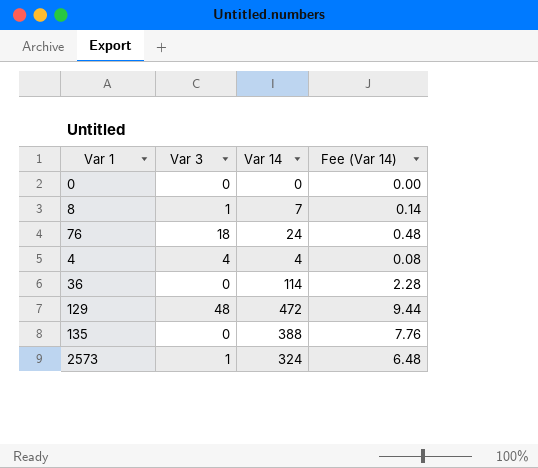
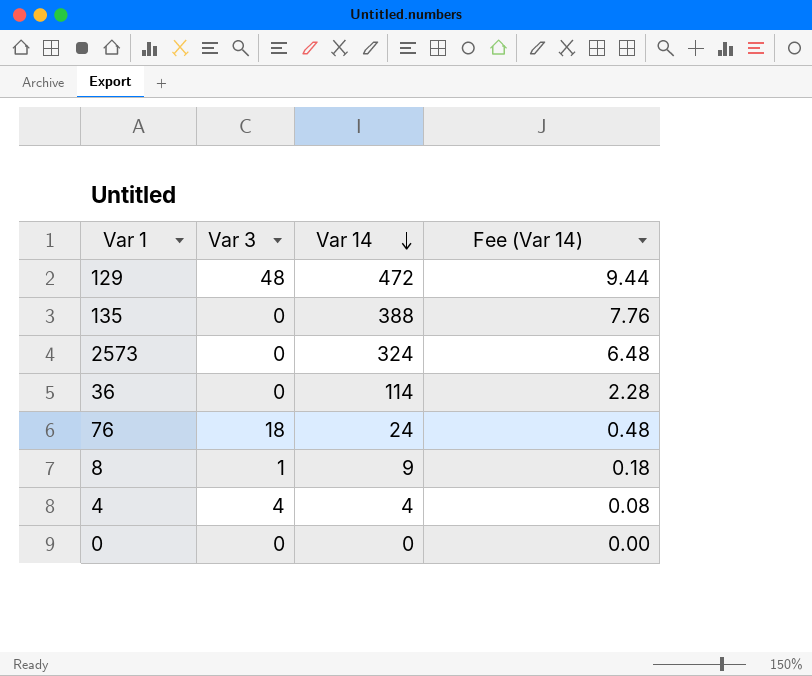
row order: none -> Var 14 descending
2573 | Var 3: 1 -> 0
8 | Var 14: 7 -> 9
8 | Fee (Var 14): 0.14 -> 0.18

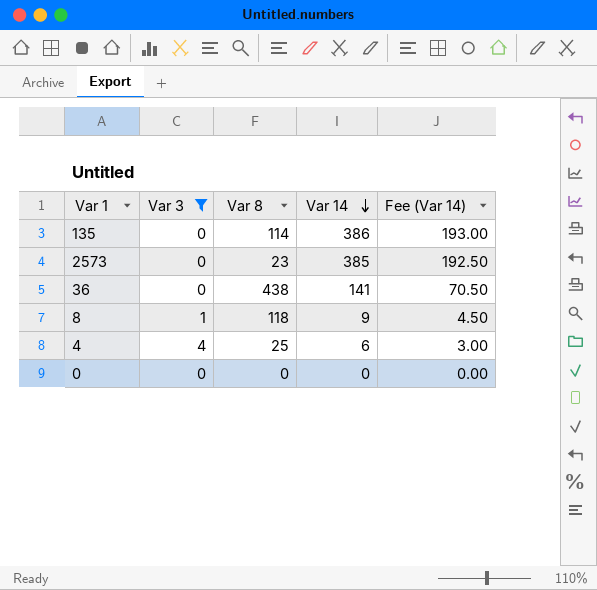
filter: none -> Var 3 <= 4
column Var 8 | position: none -> 3
column Fee (Var 14) | formula: [Var 14] * 0.02 -> [Var 14] * 0.5
135 | Var 14: 388 -> 386
2573 | Var 14: 324 -> 385
36 | Var 14: 114 -> 141
4 | Var 14: 4 -> 6

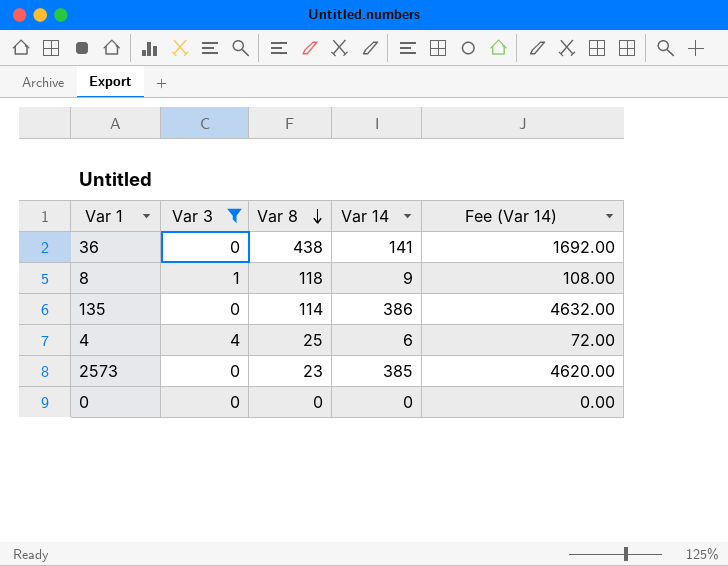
row order: Var 14 descending -> Var 8 descending
column Fee (Var 14) | formula: [Var 14] * 0.5 -> [Var 14] * 12

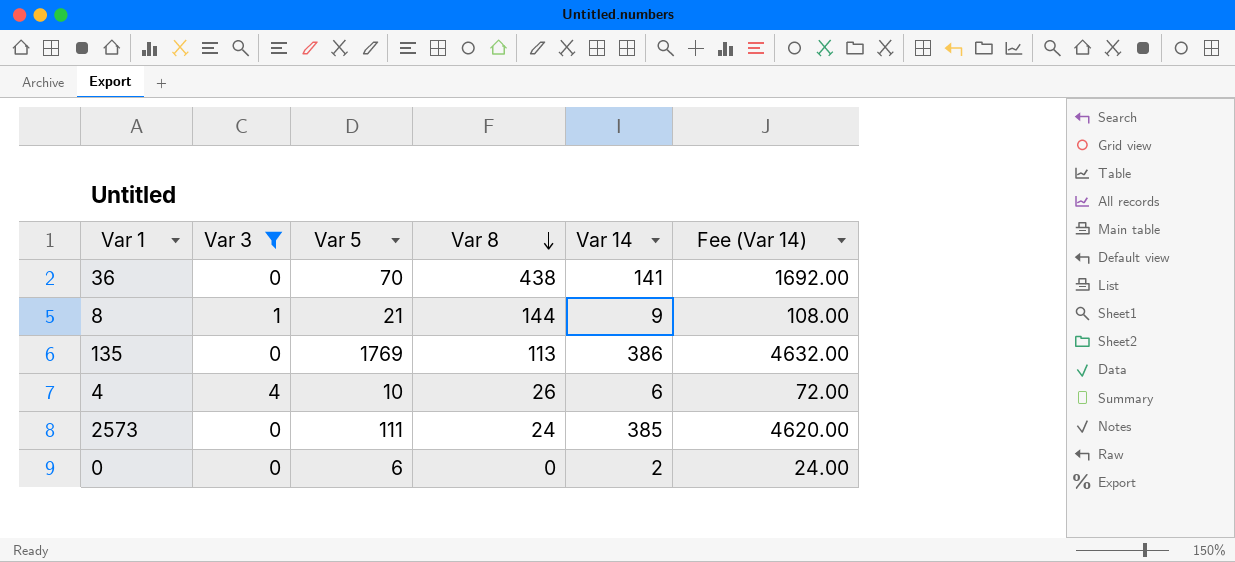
column Var 5 | position: none -> 3
8 | Var 8: 118 -> 144
135 | Var 8: 114 -> 113
4 | Var 8: 25 -> 26
2573 | Var 8: 23 -> 24
0 | Var 14: 0 -> 2
0 | Fee (Var 14): 0.00 -> 24.00

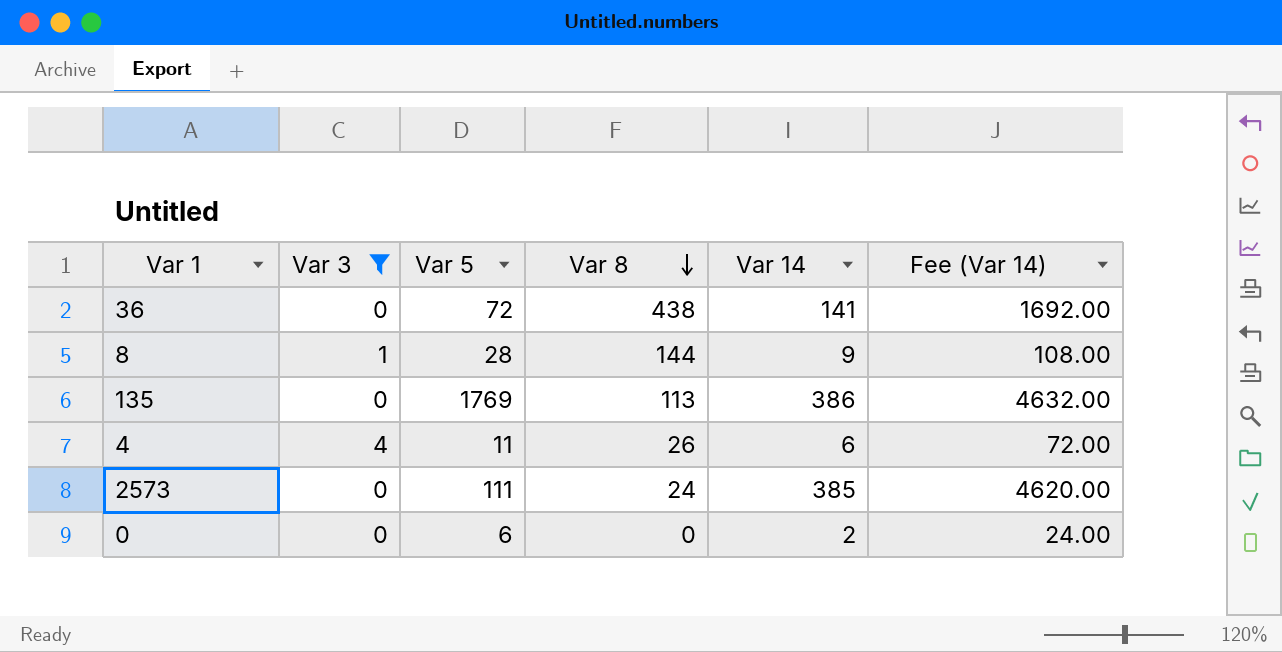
36 | Var 5: 70 -> 72
8 | Var 5: 21 -> 28
4 | Var 5: 10 -> 11

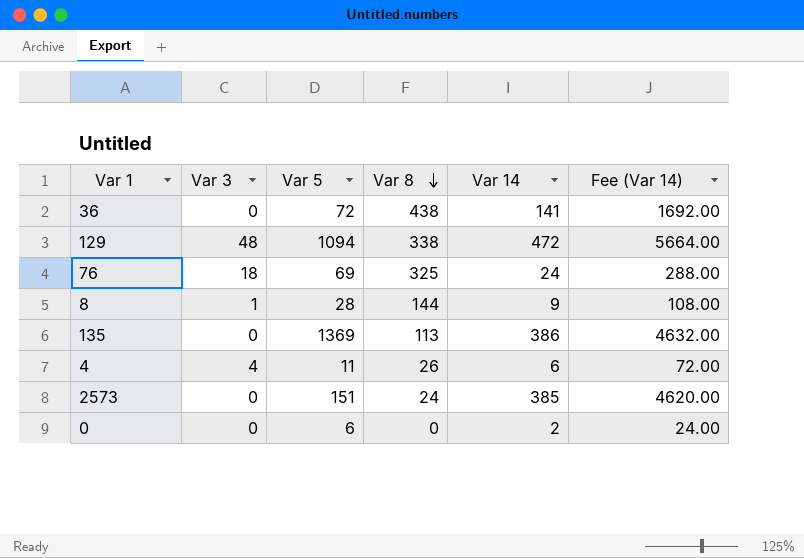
filter: Var 3 <= 4 -> none
135 | Var 5: 1769 -> 1369
2573 | Var 5: 111 -> 151

